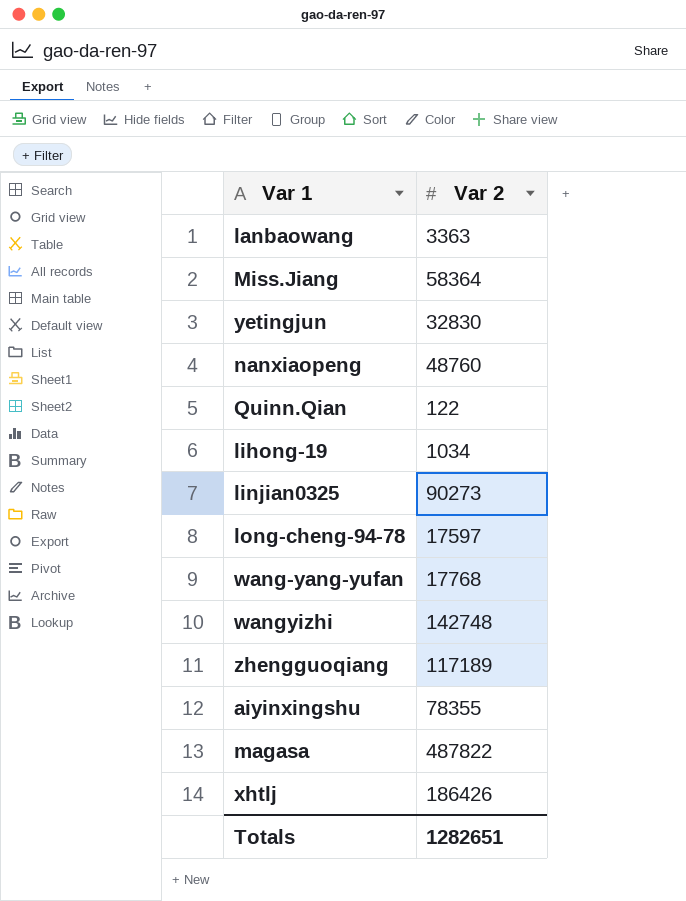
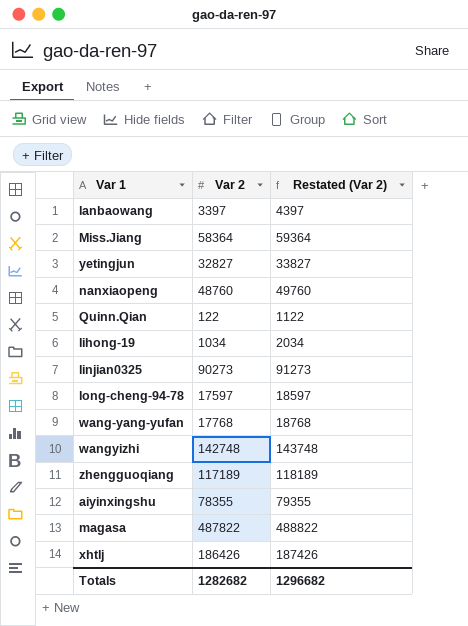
column Restated (Var 2) | formula: none -> [Var 2] + 1000
lanbaowang | Var 2: 3363 -> 3397
yetingjun | Var 2: 32830 -> 32827
Totals | Var 2: 1282651 -> 1282682

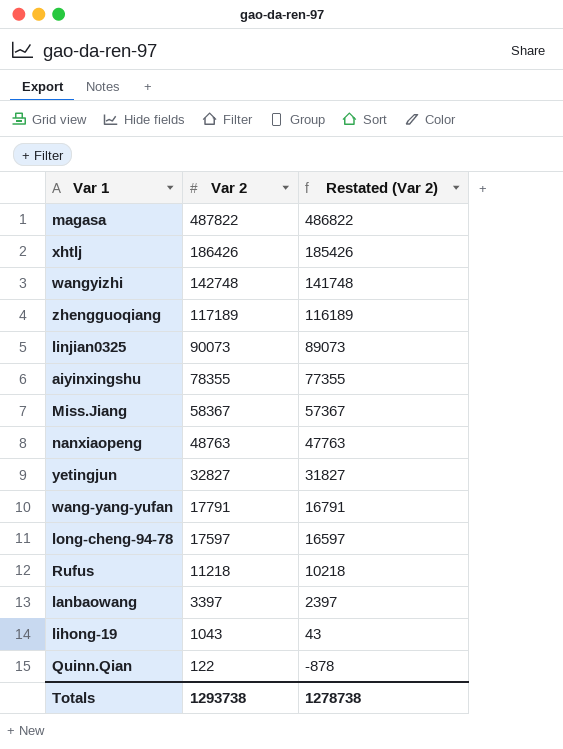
row order: none -> Var 2 descending
column Restated (Var 2) | formula: [Var 2] + 1000 -> [Var 2] - 1000
linjian0325 | Var 2: 90273 -> 90073
Miss.Jiang | Var 2: 58364 -> 58367
nanxiaopeng | Var 2: 48760 -> 48763
wang-yang-yufan | Var 2: 17768 -> 17791
row Rufus: none -> 11218 | 10218
lihong-19 | Var 2: 1034 -> 1043
Totals | Var 2: 1282682 -> 1293738
Totals | Restated (Var 2): 1296682 -> 1278738

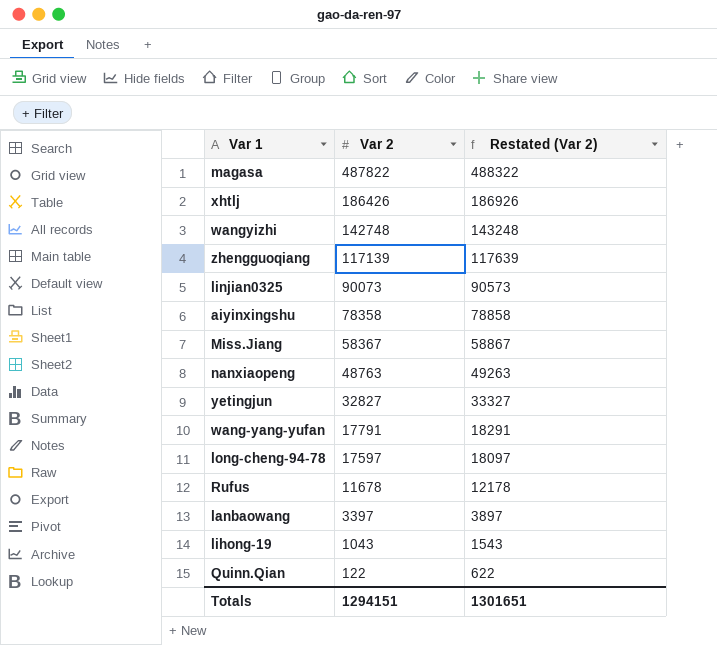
column Restated (Var 2) | formula: [Var 2] - 1000 -> [Var 2] + 500
zhengguoqiang | Var 2: 117189 -> 117139
aiyinxingshu | Var 2: 78355 -> 78358
Rufus | Var 2: 11218 -> 11678
Totals | Var 2: 1293738 -> 1294151
Totals | Restated (Var 2): 1278738 -> 1301651

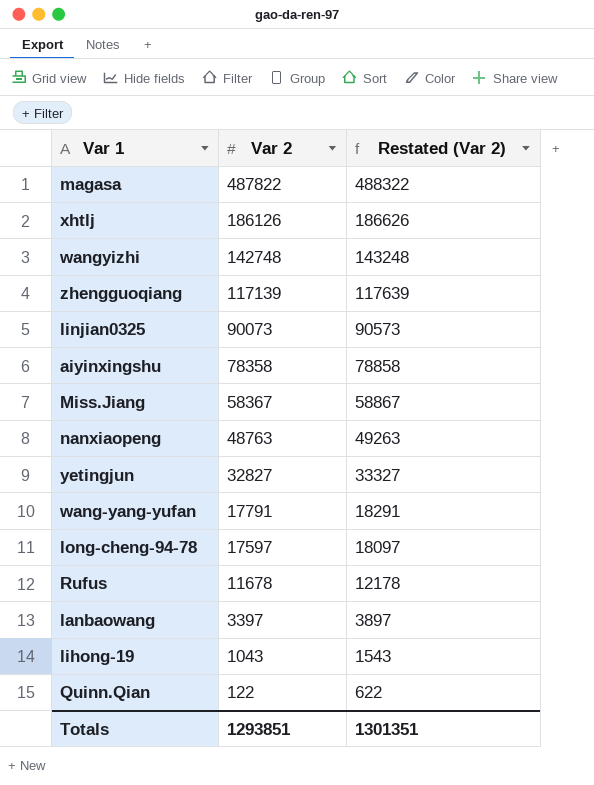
xhtlj | Var 2: 186426 -> 186126
xhtlj | Restated (Var 2): 186926 -> 186626
Totals | Var 2: 1294151 -> 1293851
Totals | Restated (Var 2): 1301651 -> 1301351

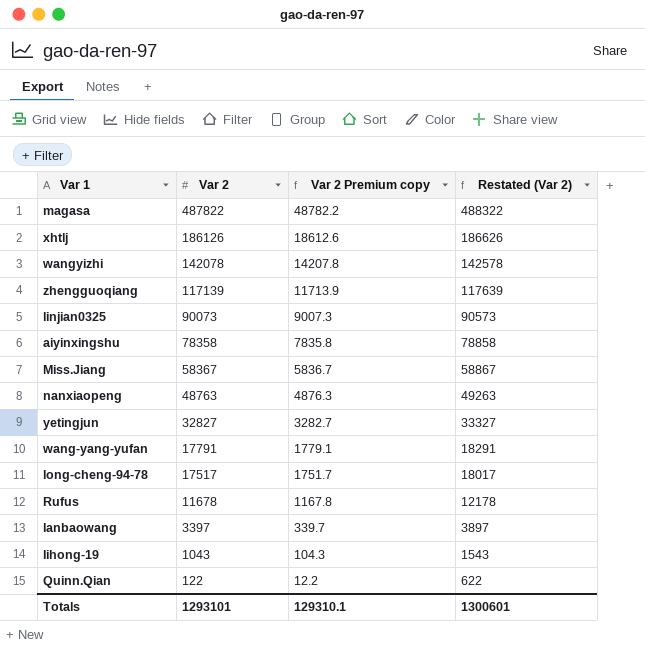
column Var 2 Premium copy | formula: none -> [Var 2] * 0.1
wangyizhi | Var 2: 142748 -> 142078
wangyizhi | Restated (Var 2): 143248 -> 142578
long-cheng-94-78 | Var 2: 17597 -> 17517
long-cheng-94-78 | Restated (Var 2): 18097 -> 18017
Totals | Var 2: 1293851 -> 1293101
Totals | Restated (Var 2): 1301351 -> 1300601

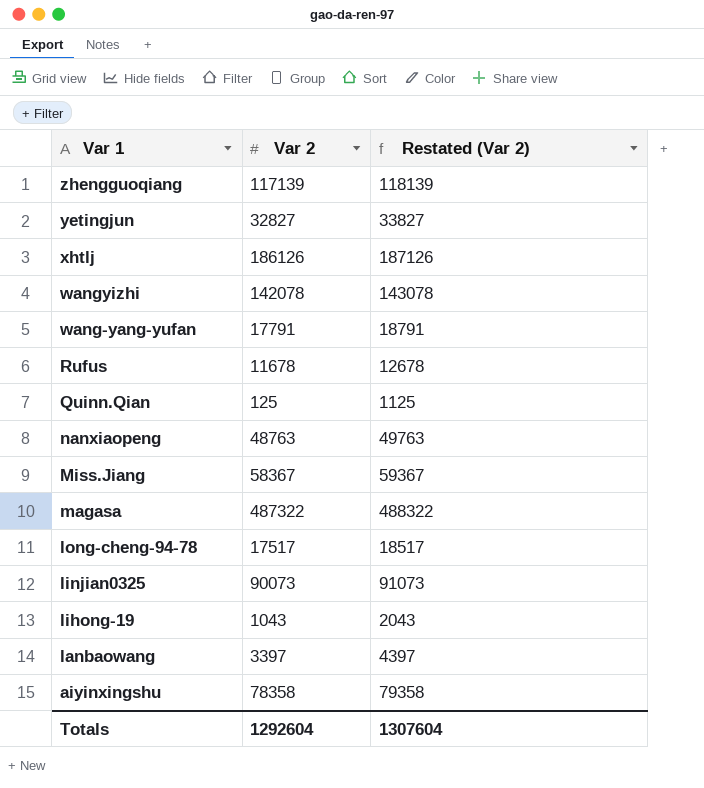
row order: Var 2 descending -> Var 1 descending
column Var 2 Premium copy | formula: [Var 2] * 0.1 -> none
column Restated (Var 2) | formula: [Var 2] + 500 -> [Var 2] + 1000
Quinn.Qian | Var 2: 122 -> 125
magasa | Var 2: 487822 -> 487322
Totals | Var 2: 1293101 -> 1292604
Totals | Restated (Var 2): 1300601 -> 1307604

